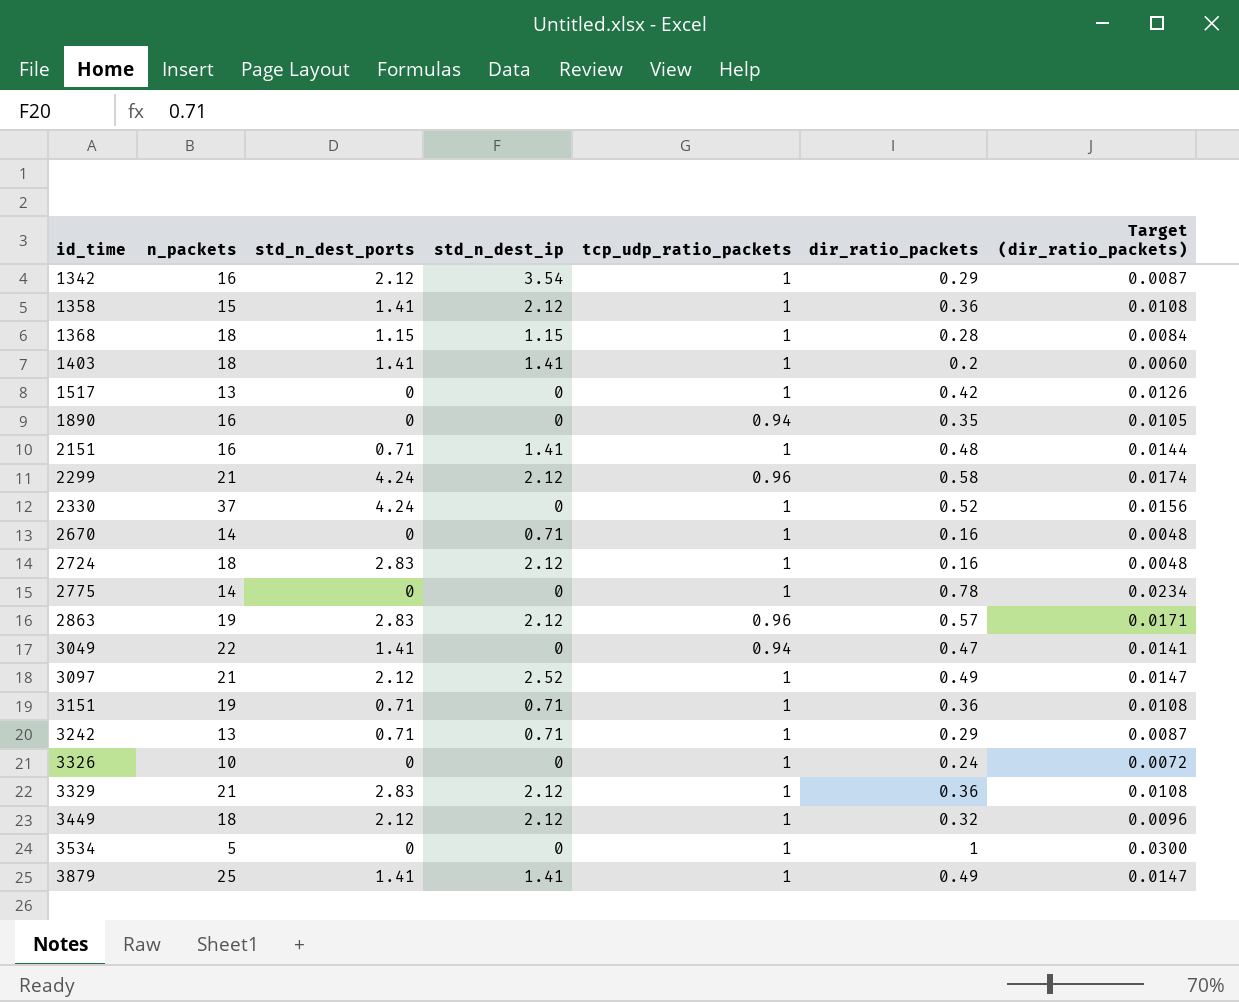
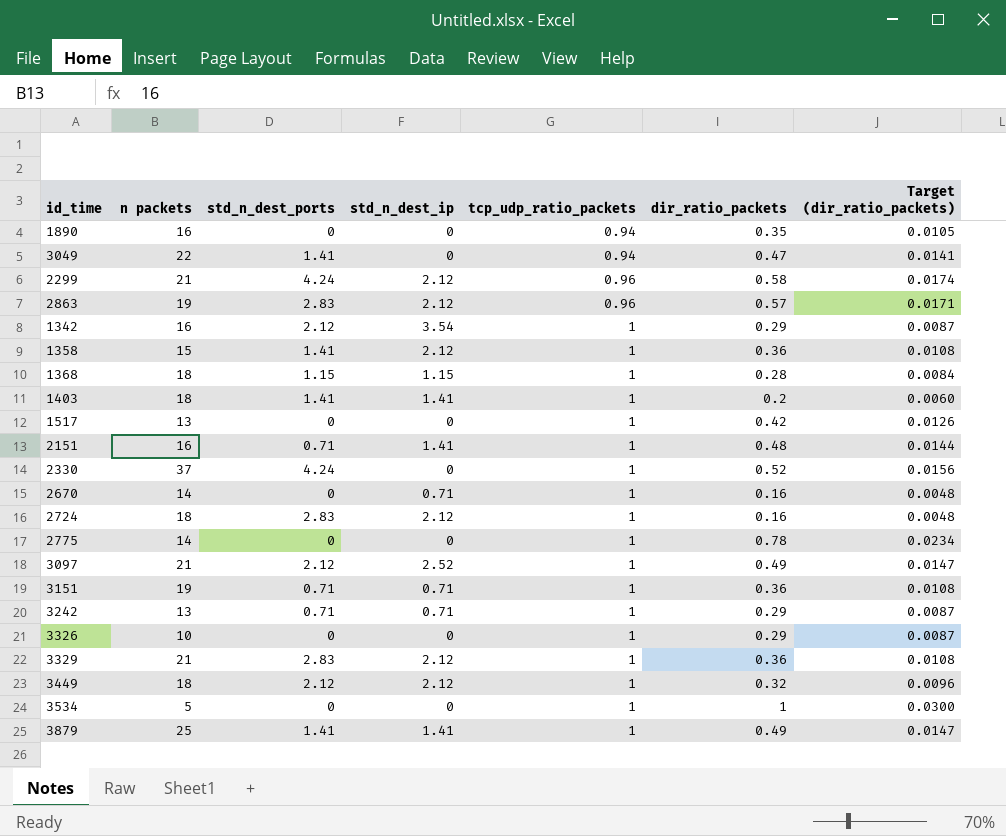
row order: id_time ascending -> tcp_udp_ratio_packets ascending
column name: n_packets -> n packets
3326 | dir_ratio_packets: 0.24 -> 0.29
3326 | Target (dir_ratio_packets): 0.0072 -> 0.0087

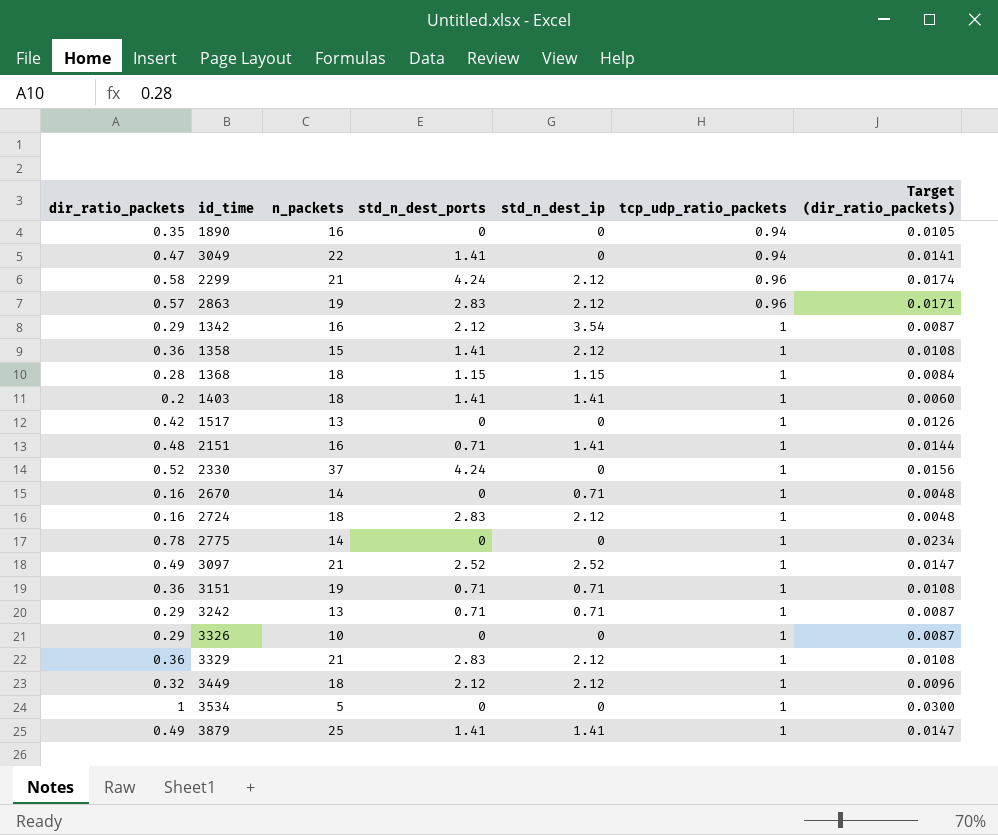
column dir_ratio_packets | position: 6 -> 1
column name: n packets -> n_packets
3097 | std_n_dest_ports: 2.12 -> 2.52

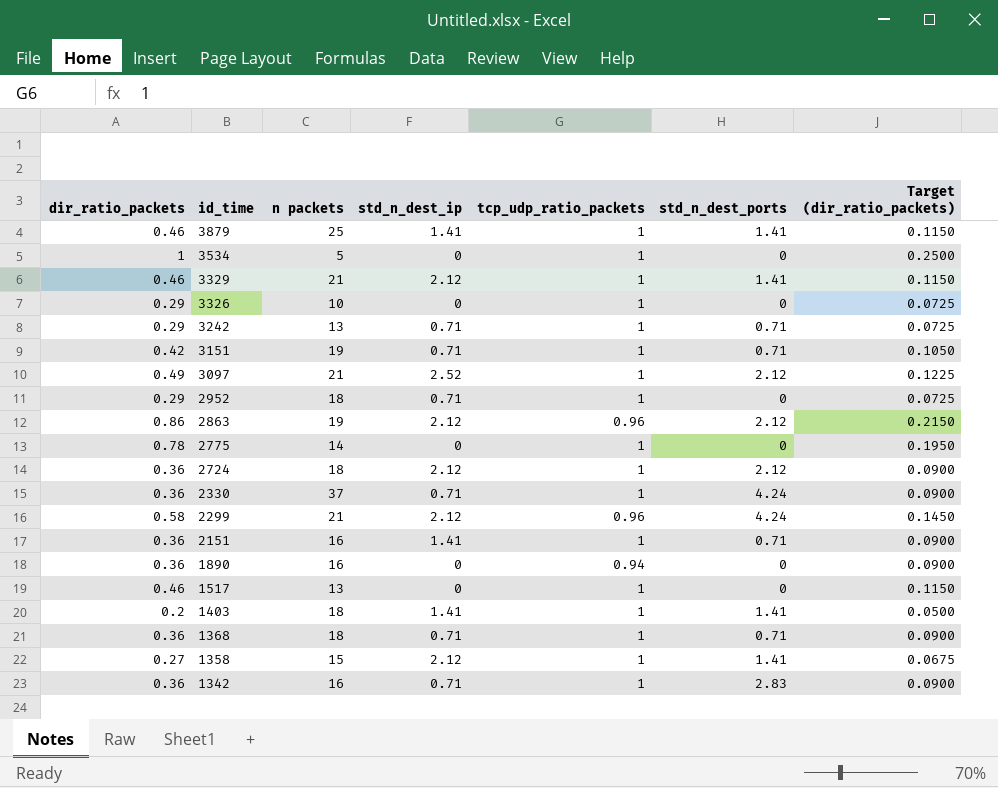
row order: tcp_udp_ratio_packets ascending -> id_time descending
column name: n_packets -> n packets
column std_n_dest_ports | position: 4 -> 6
column Target (dir_ratio_packets) | formula: [dir_ratio_packets] * 0.03 -> [dir_ratio_packets] * 0.25
row 3049: 0.47 | 22 | 1.41 | 0 | 0.94 | 0.0141 -> none
row 2670: 0.16 | 14 | 0 | 0.71 | 1 | 0.0048 -> none
row 3449: 0.32 | 18 | 2.12 | 2.12 | 1 | 0.0096 -> none
3879 | dir_ratio_packets: 0.49 -> 0.46
3329 | dir_ratio_packets: 0.36 -> 0.46
3329 | std_n_dest_ports: 2.83 -> 1.41
3151 | dir_ratio_packets: 0.36 -> 0.42
3097 | std_n_dest_ports: 2.52 -> 2.12
row 2952: none -> 0.29 | 18 | 0.71 | 1 | 0 | 0.0725
2863 | dir_ratio_packets: 0.57 -> 0.86
2863 | std_n_dest_ports: 2.83 -> 2.12
2724 | dir_ratio_packets: 0.16 -> 0.36
2724 | std_n_dest_ports: 2.83 -> 2.12
2330 | dir_ratio_packets: 0.52 -> 0.36
2330 | std_n_dest_ip: 0 -> 0.71
2151 | dir_ratio_packets: 0.48 -> 0.36
1890 | dir_ratio_packets: 0.35 -> 0.36
1517 | dir_ratio_packets: 0.42 -> 0.46
1368 | dir_ratio_packets: 0.28 -> 0.36
1368 | std_n_dest_ip: 1.15 -> 0.71
1368 | std_n_dest_ports: 1.15 -> 0.71
1358 | dir_ratio_packets: 0.36 -> 0.27
1342 | dir_ratio_packets: 0.29 -> 0.36
1342 | std_n_dest_ip: 3.54 -> 0.71
1342 | std_n_dest_ports: 2.12 -> 2.83

